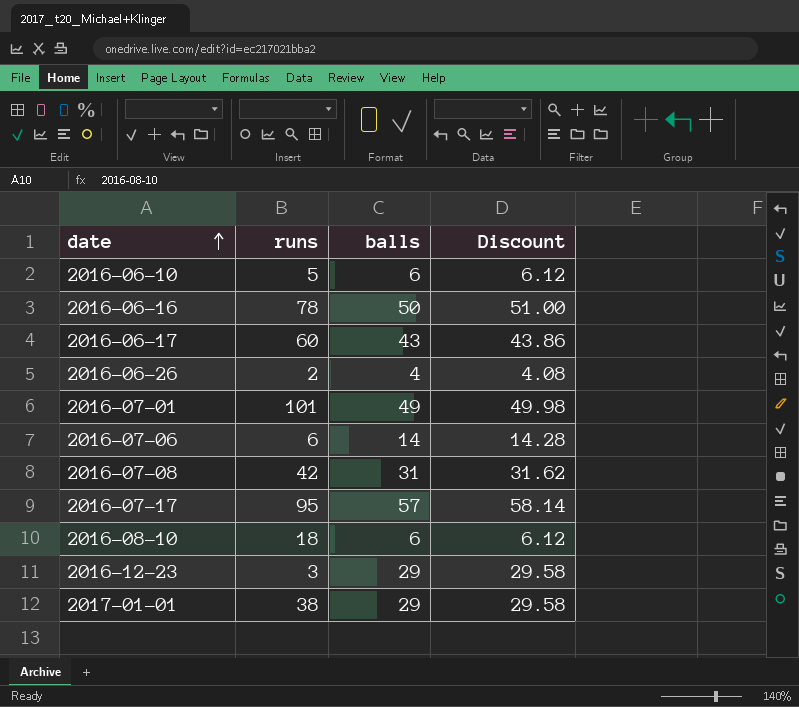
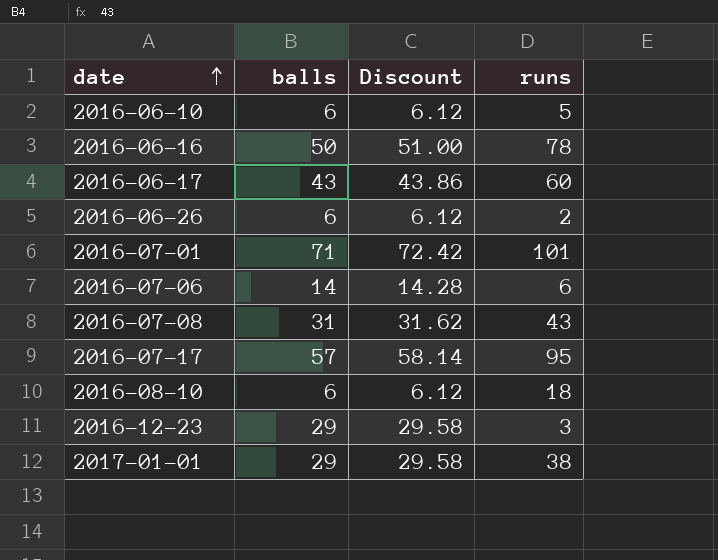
column runs | position: 2 -> 4
2016-06-26 | balls: 4 -> 6
2016-06-26 | Discount: 4.08 -> 6.12
2016-07-01 | balls: 49 -> 71
2016-07-01 | Discount: 49.98 -> 72.42
2016-07-08 | runs: 42 -> 43

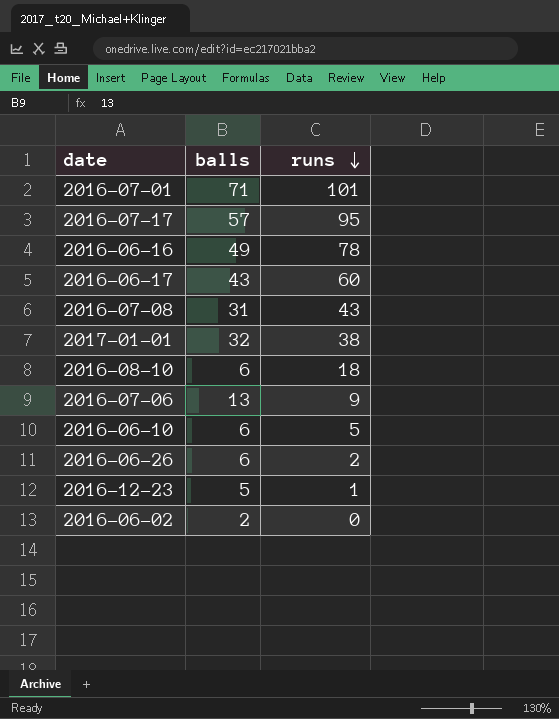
row order: date ascending -> runs descending
column Discount | formula: [balls] * 1.02 -> none
2016-06-16 | balls: 50 -> 49
2017-01-01 | balls: 29 -> 32
2016-07-06 | balls: 14 -> 13
2016-07-06 | runs: 6 -> 9
2016-12-23 | balls: 29 -> 5
2016-12-23 | runs: 3 -> 1
row 2016-06-02: none -> 2 | 0

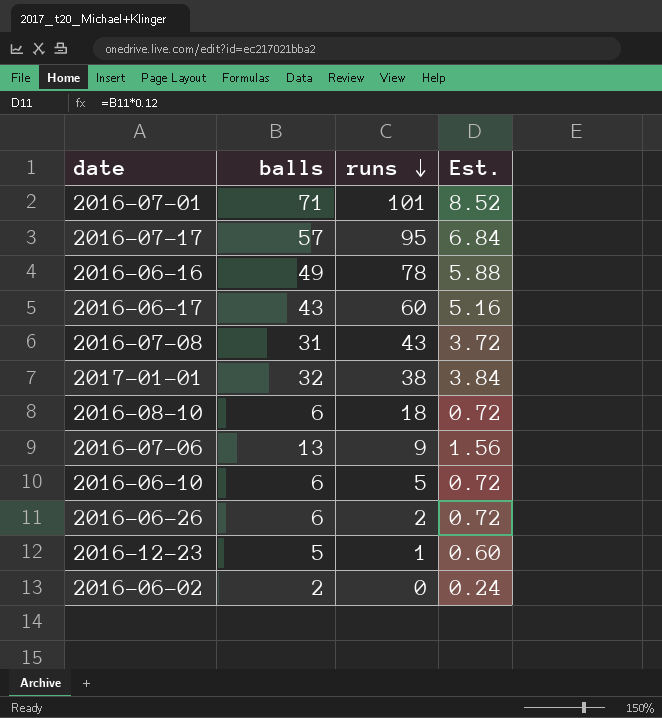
column Est. | formula: none -> [balls] * 0.12

